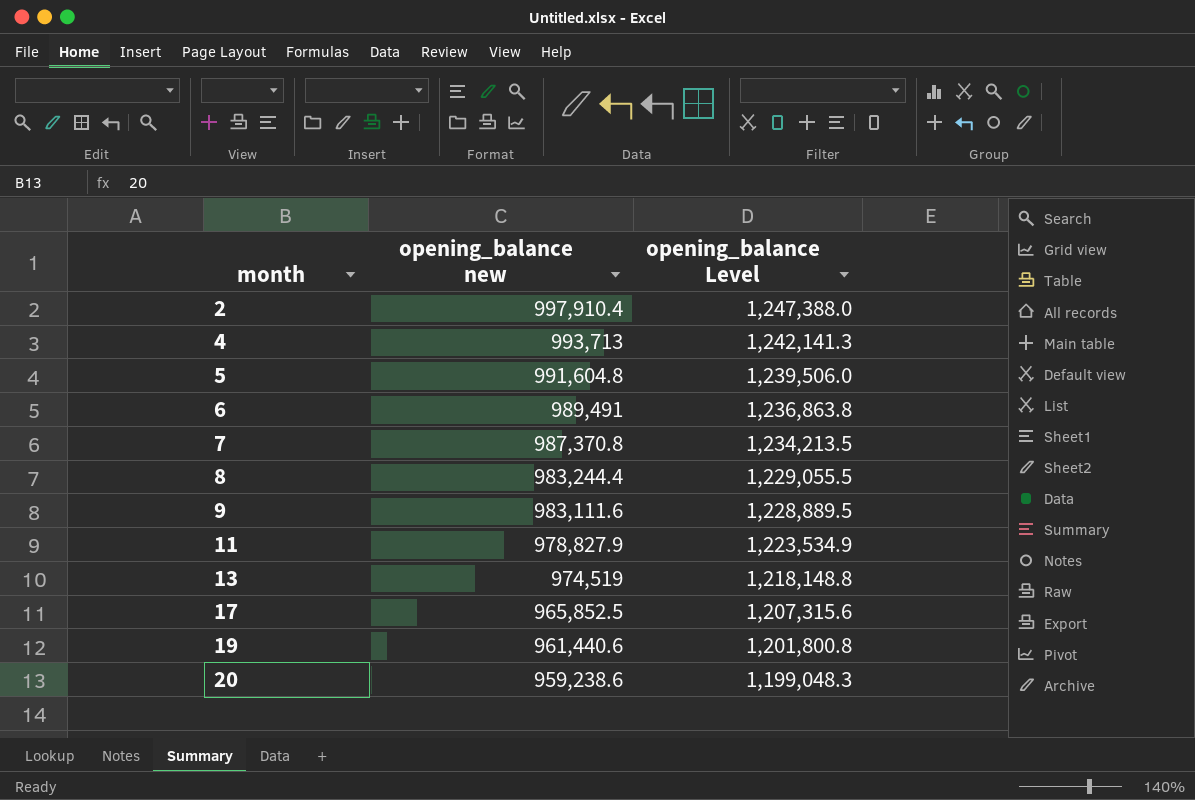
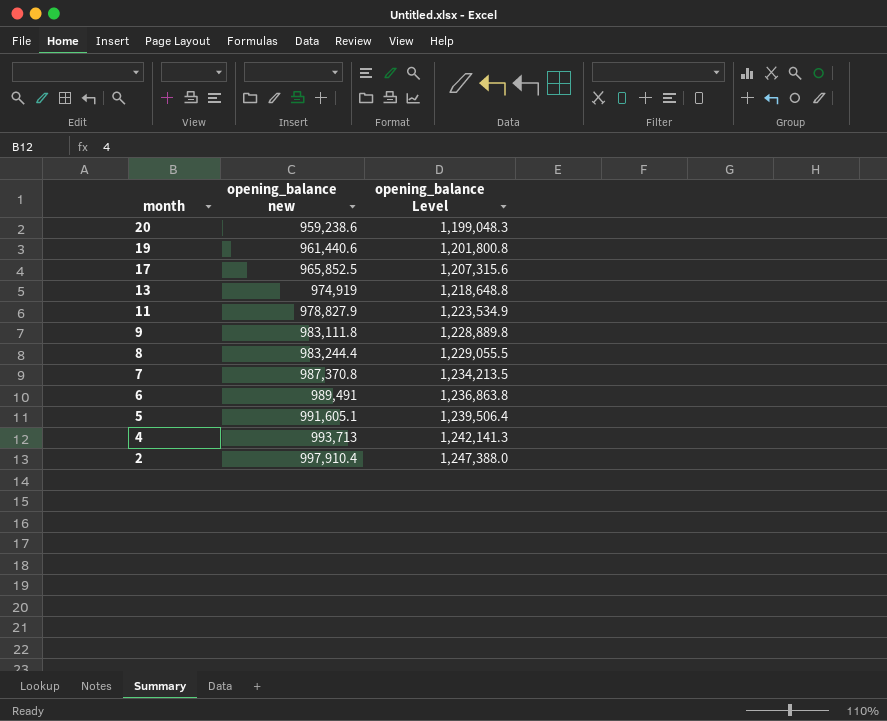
row order: month ascending -> month descending
13 | opening_balance new: 974,519 -> 974,919
13 | opening_balance Level: 1,218,148.8 -> 1,218,648.8
9 | opening_balance new: 983,111.6 -> 983,111.8
9 | opening_balance Level: 1,228,889.5 -> 1,228,889.8
5 | opening_balance new: 991,604.8 -> 991,605.1
5 | opening_balance Level: 1,239,506.0 -> 1,239,506.4

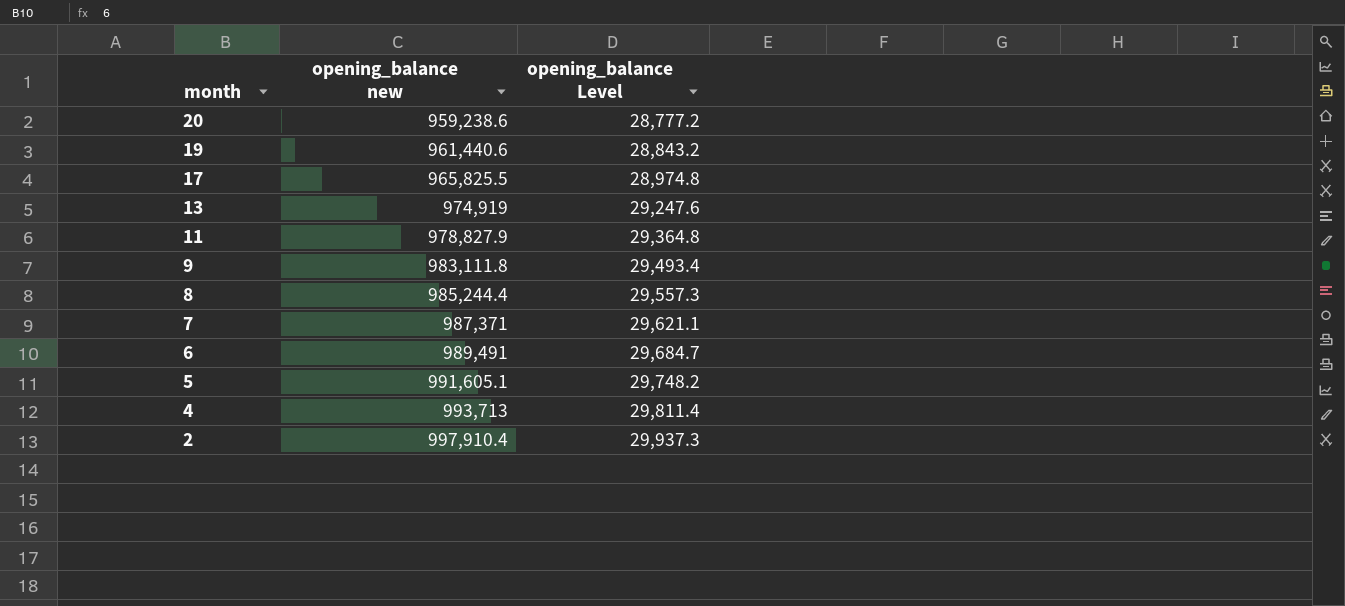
column opening_balance Level | formula: [opening_balance new] * 1.25 -> [opening_balance new] * 0.03
17 | opening_balance new: 965,852.5 -> 965,825.5
8 | opening_balance new: 983,244.4 -> 985,244.4
7 | opening_balance new: 987,370.8 -> 987,371

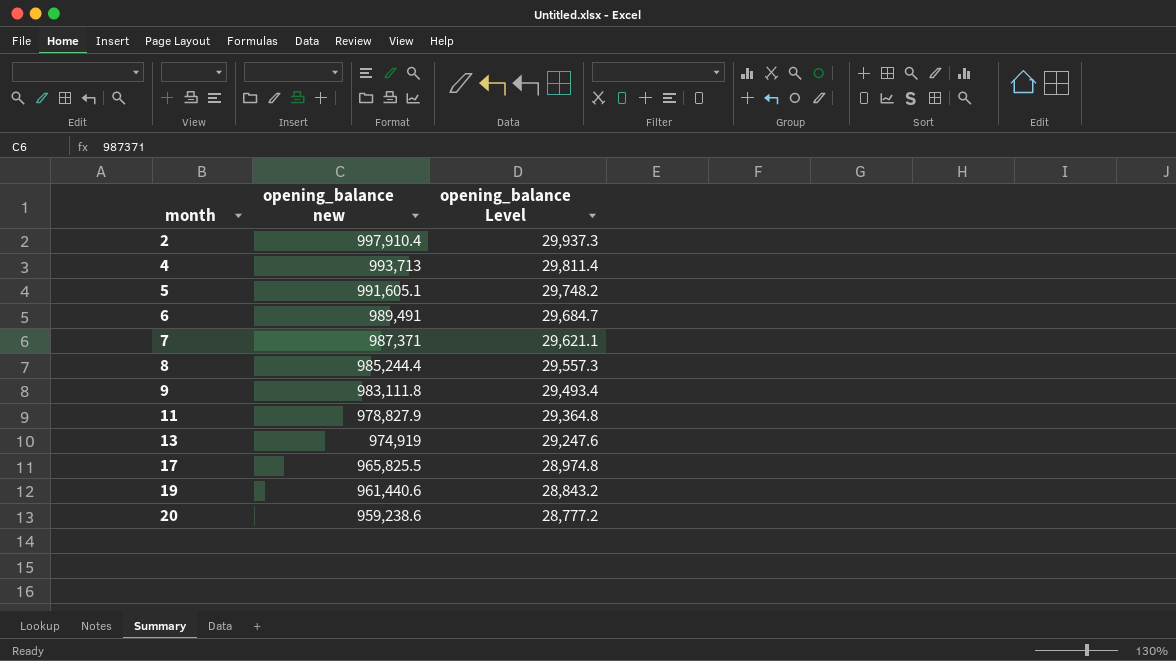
row order: month descending -> month ascending

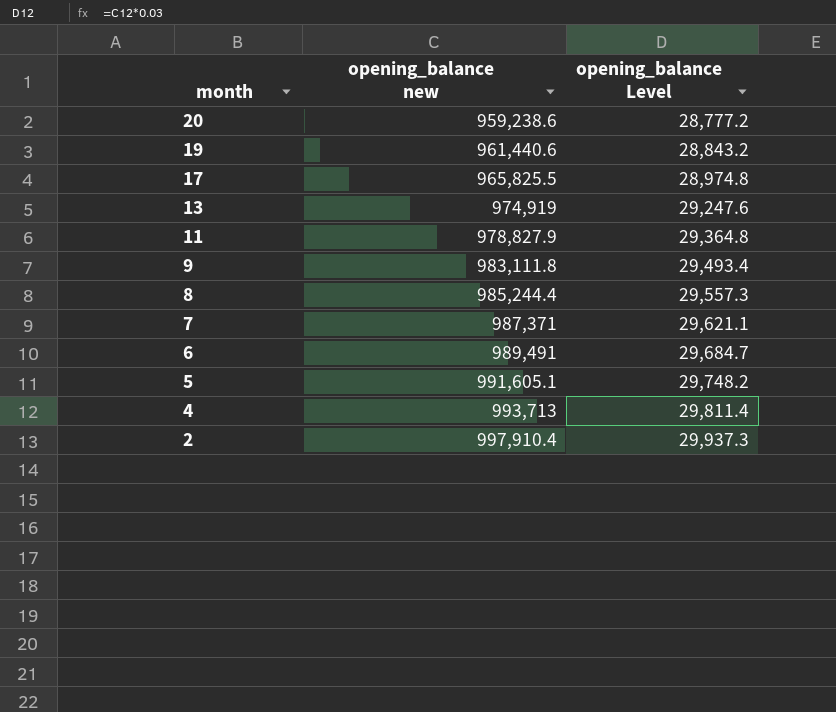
row order: month ascending -> month descending

